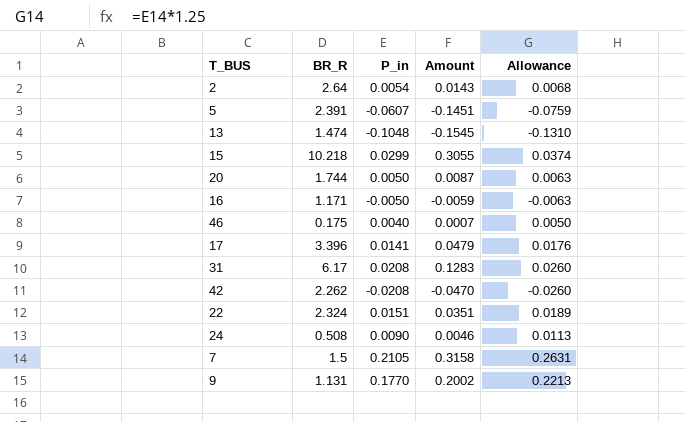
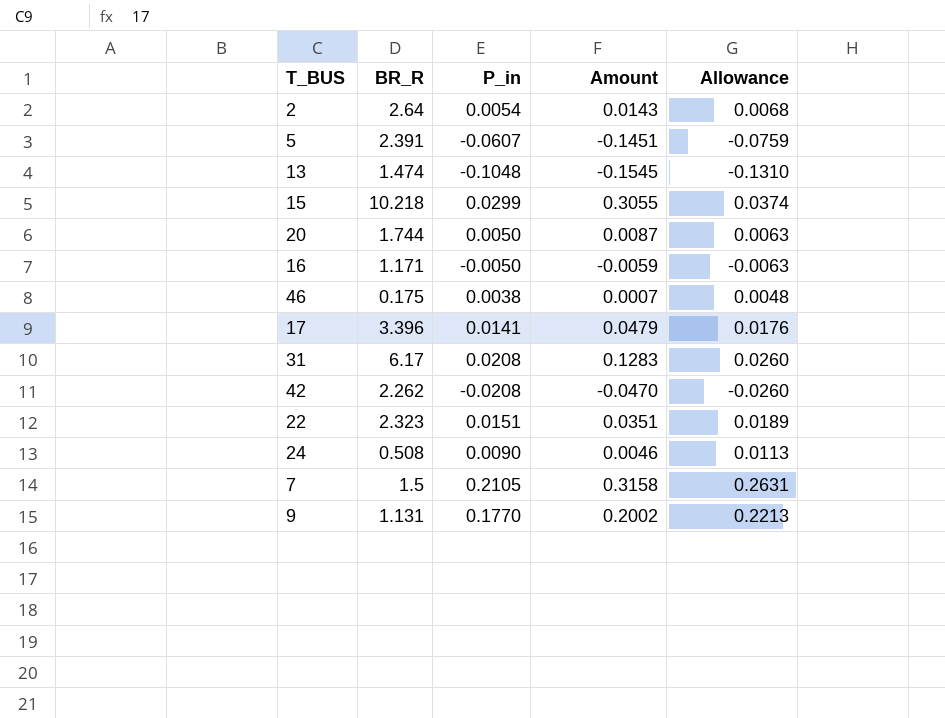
46 | P_in: 0.0040 -> 0.0038
46 | Allowance: 0.0050 -> 0.0048
22 | BR_R: 2.324 -> 2.323

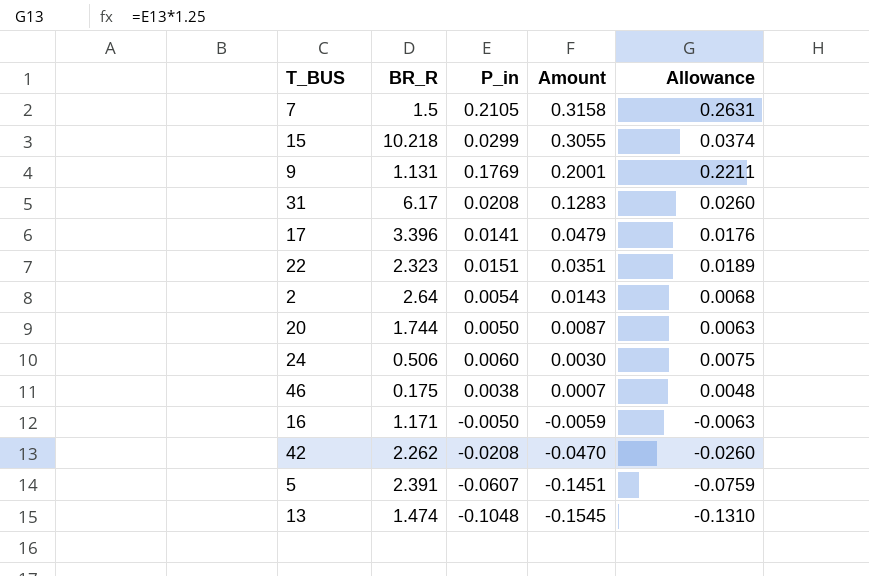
row order: none -> Amount descending
9 | P_in: 0.1770 -> 0.1769
9 | Amount: 0.2002 -> 0.2001
9 | Allowance: 0.2213 -> 0.2211
24 | BR_R: 0.508 -> 0.506
24 | P_in: 0.0090 -> 0.0060
24 | Amount: 0.0046 -> 0.0030
24 | Allowance: 0.0113 -> 0.0075

